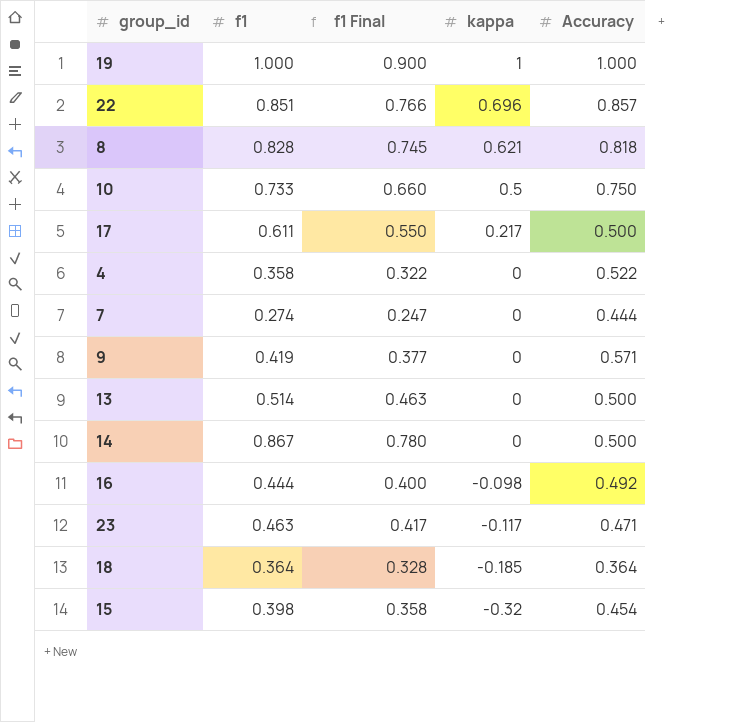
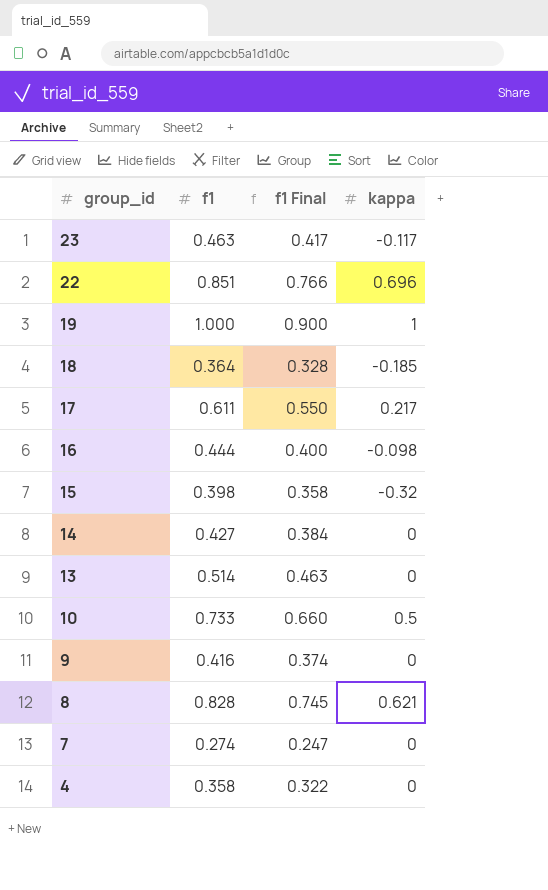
row order: kappa descending -> group_id descending
column Accuracy | position: 5 -> none
14 | f1: 0.867 -> 0.427
14 | f1 Final: 0.780 -> 0.384
9 | f1: 0.419 -> 0.416
9 | f1 Final: 0.377 -> 0.374

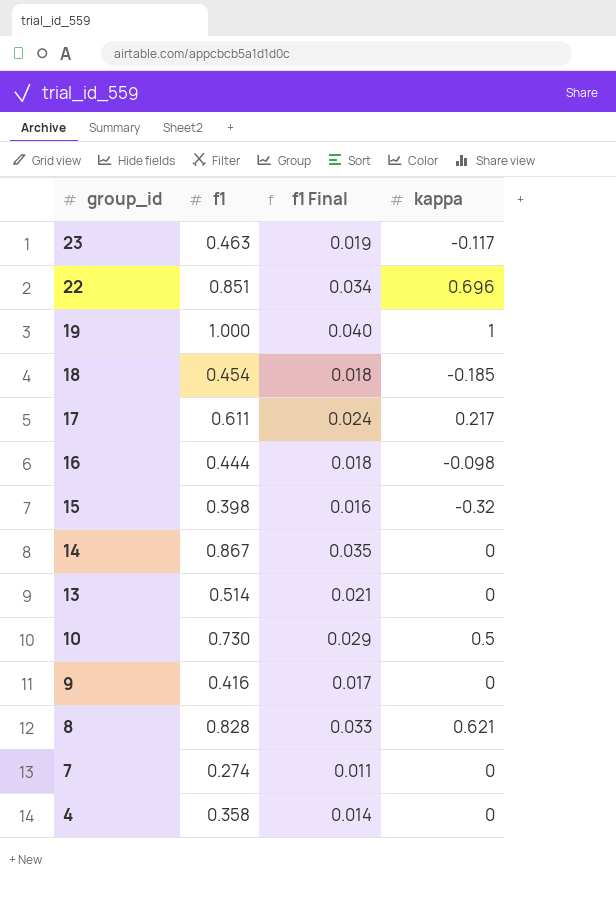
column f1 Final | formula: [f1] * 0.9 -> [f1] * 0.04
18 | f1: 0.364 -> 0.454
14 | f1: 0.427 -> 0.867
10 | f1: 0.733 -> 0.730

